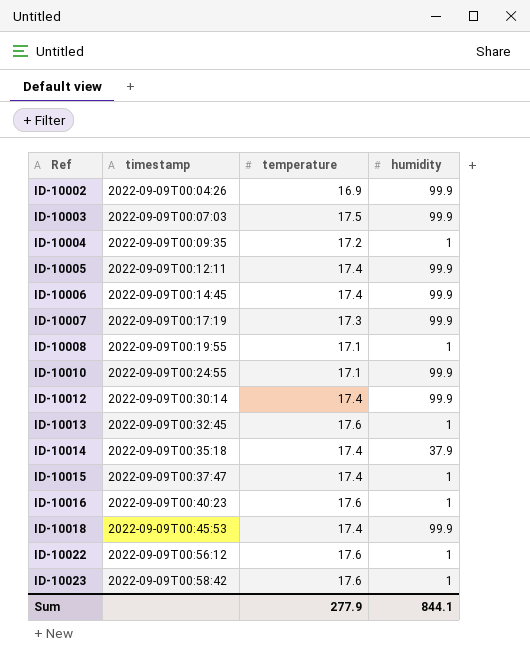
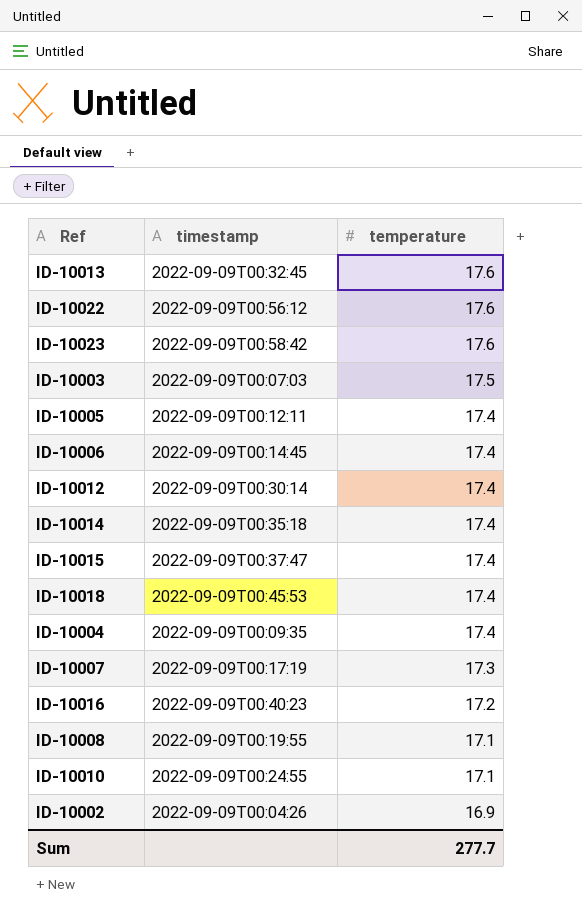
row order: Ref ascending -> temperature descending
column humidity | position: 4 -> none
ID-10004 | temperature: 17.2 -> 17.4
ID-10016 | temperature: 17.6 -> 17.2
Sum | temperature: 277.9 -> 277.7

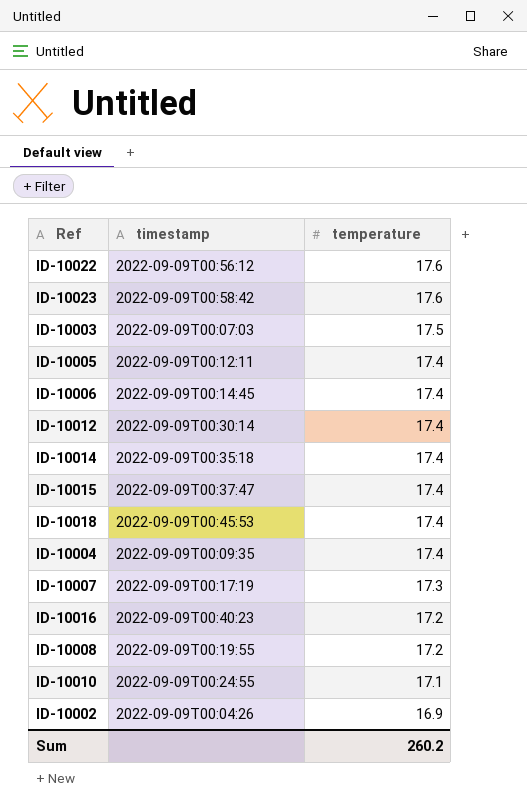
row ID-10013: 2022-09-09T00:32:45 | 17.6 -> none
ID-10008 | temperature: 17.1 -> 17.2
Sum | temperature: 277.7 -> 260.2

